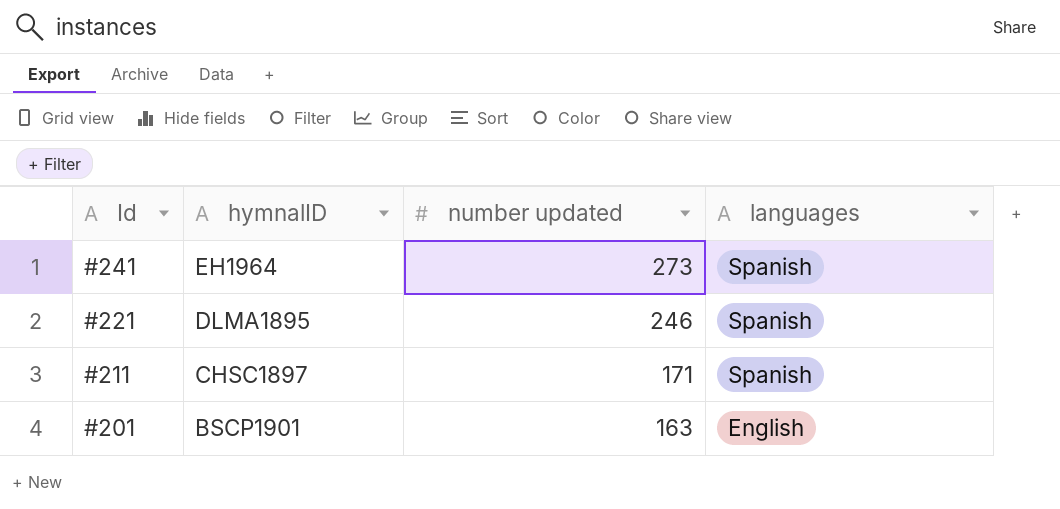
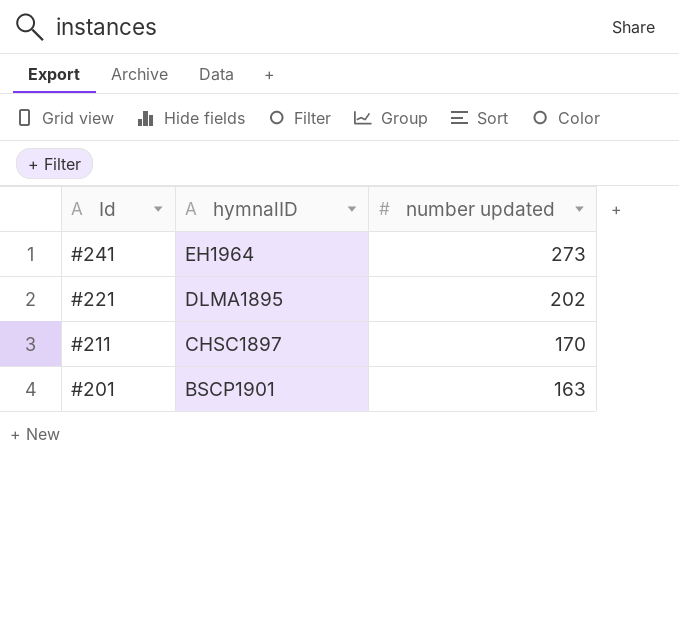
column languages | position: 4 -> none
#221 | number updated: 246 -> 202
#211 | number updated: 171 -> 170

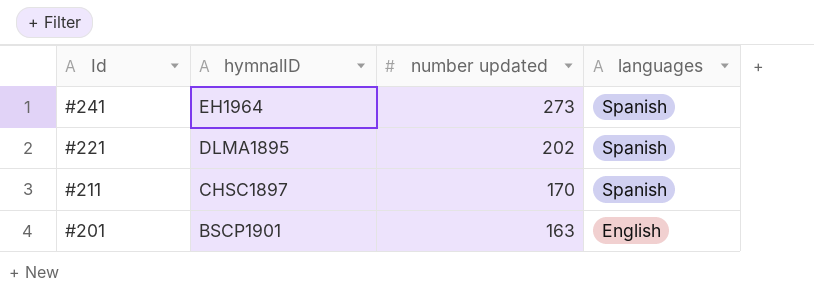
column languages | position: none -> 4

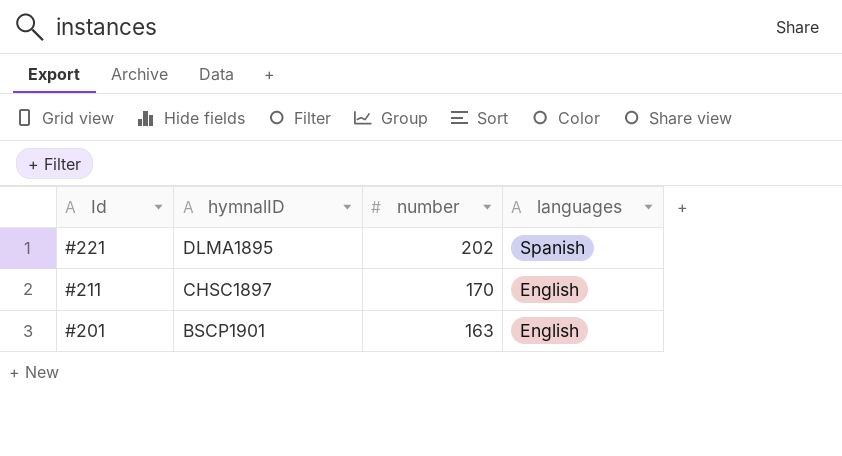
column name: number updated -> number
row #241: EH1964 | 273 | Spanish -> none
#211 | languages: Spanish -> English

